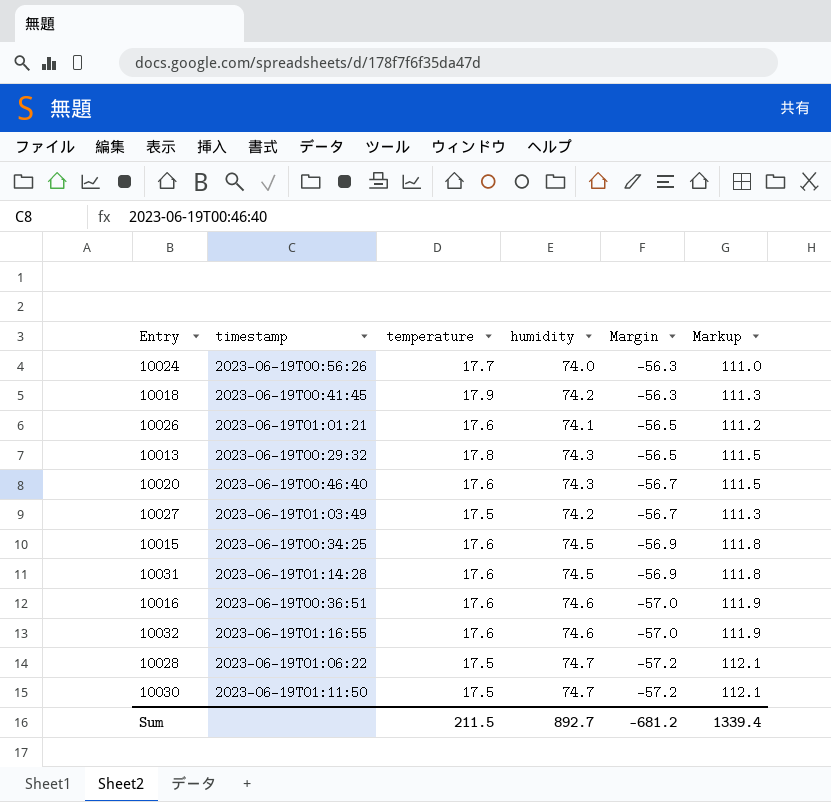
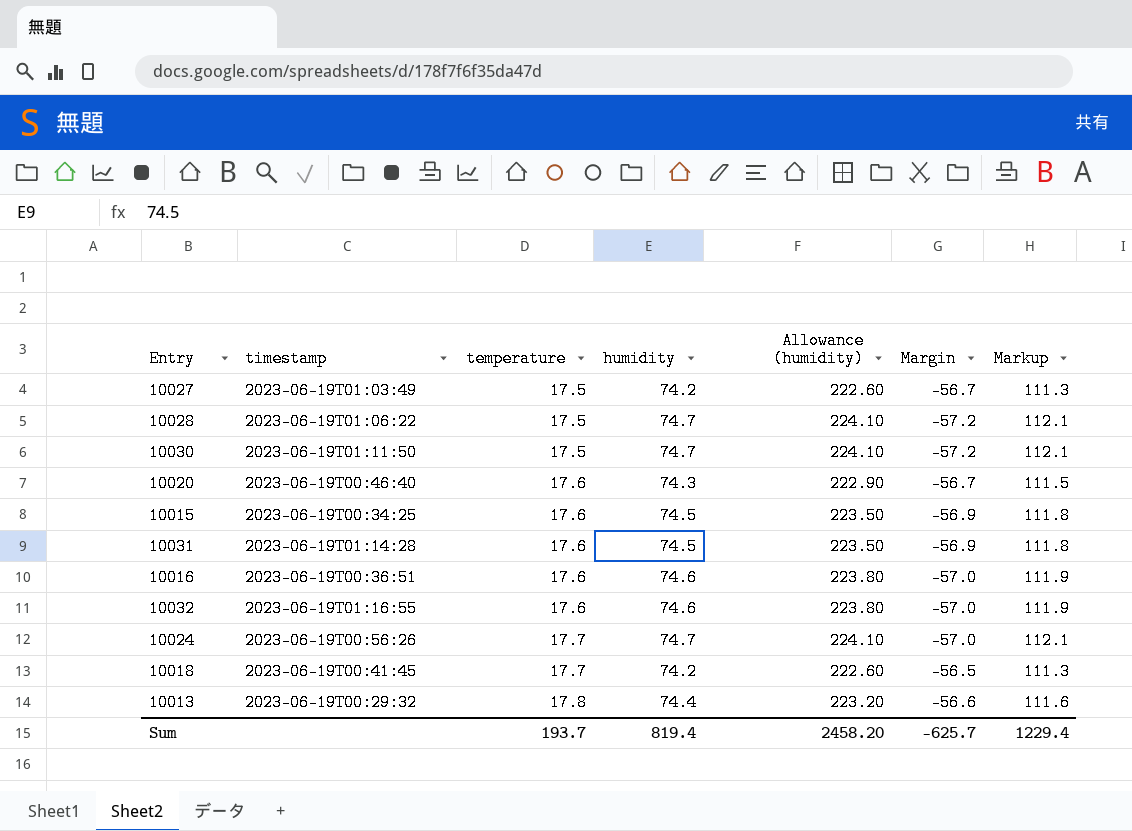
row order: Margin descending -> temperature ascending
column Allowance (humidity) | formula: none -> [humidity] * 3
row 10026: 2023-06-19T01:01:21 | 17.6 | 74.1 | -56.5 | 111.2 -> none
10024 | humidity: 74.0 -> 74.7
10024 | Margin: -56.3 -> -57.0
10024 | Markup: 111.0 -> 112.1
10018 | temperature: 17.9 -> 17.7
10018 | Margin: -56.3 -> -56.5
10013 | humidity: 74.3 -> 74.4
10013 | Margin: -56.5 -> -56.6
10013 | Markup: 111.5 -> 111.6
Sum | temperature: 211.5 -> 193.7
Sum | humidity: 892.7 -> 819.4
Sum | Margin: -681.2 -> -625.7
Sum | Markup: 1339.4 -> 1229.4

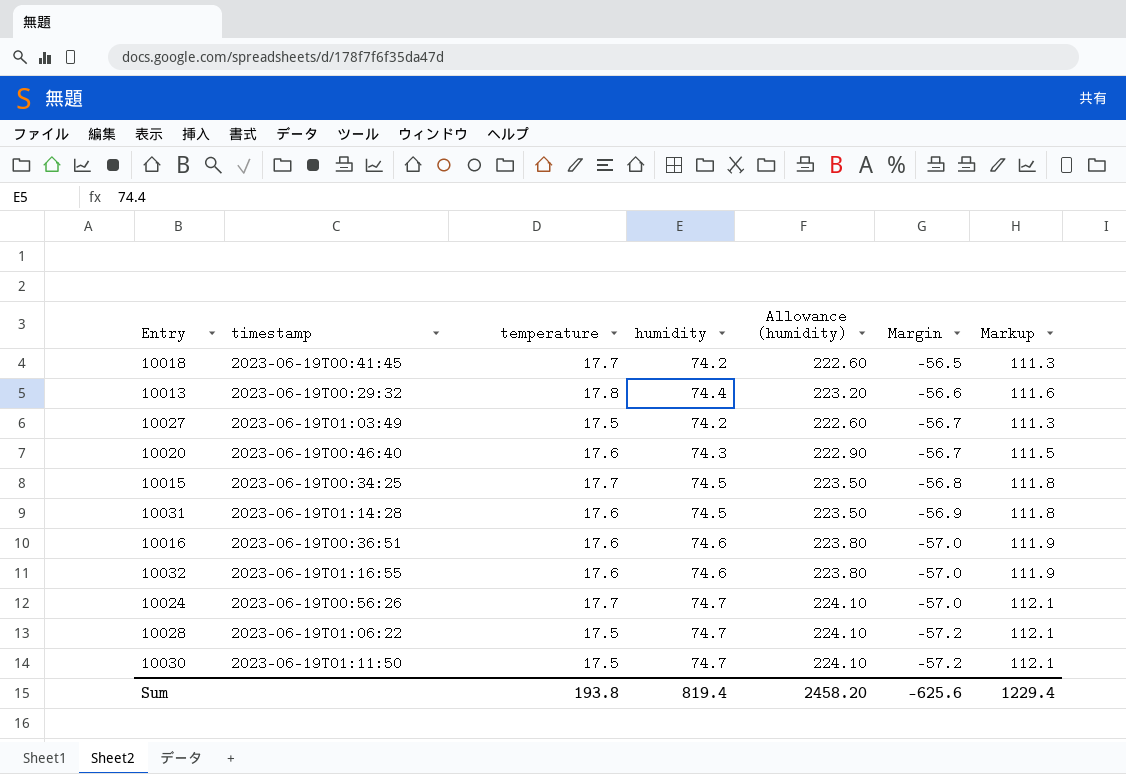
row order: temperature ascending -> Margin descending
10015 | temperature: 17.6 -> 17.7
10015 | Margin: -56.9 -> -56.8
Sum | temperature: 193.7 -> 193.8
Sum | Margin: -625.7 -> -625.6

